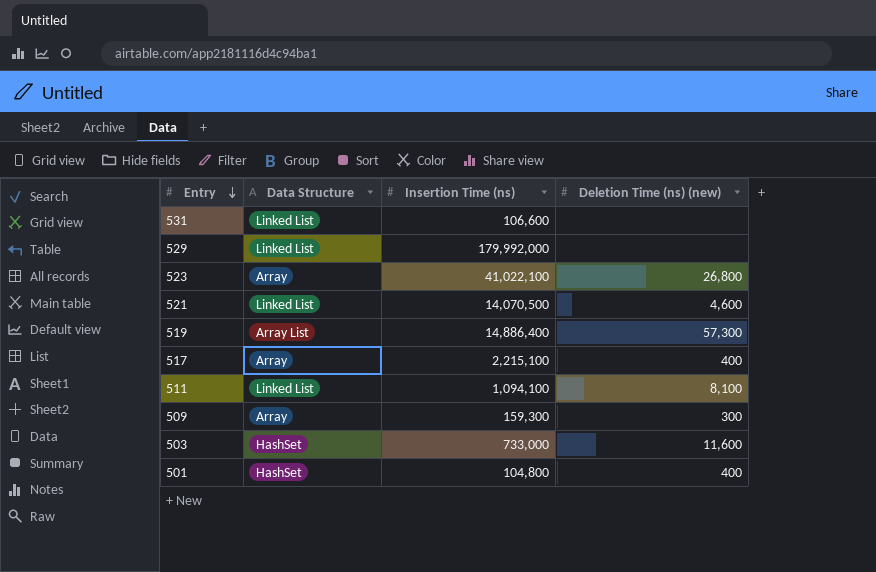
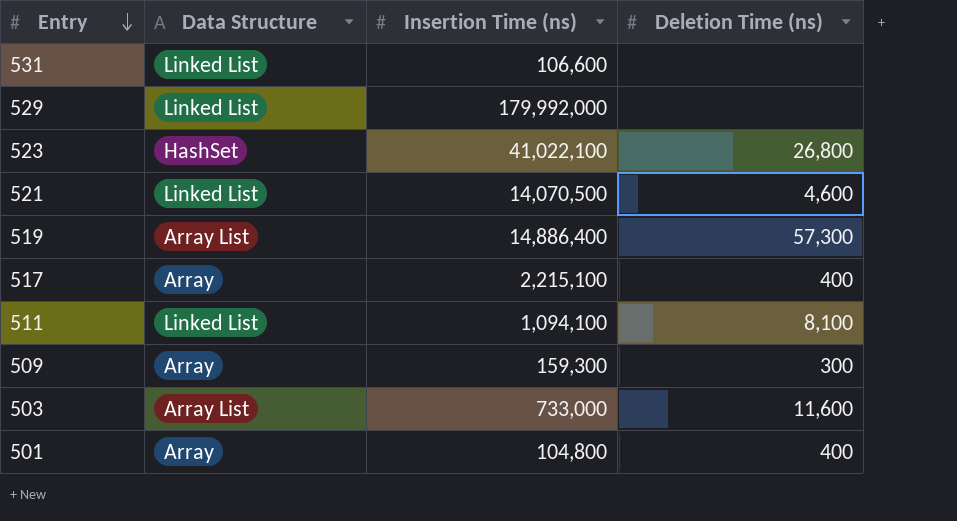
column name: Deletion Time (ns) (new) -> Deletion Time (ns)
523 | Data Structure: Array -> HashSet
503 | Data Structure: HashSet -> Array List
501 | Data Structure: HashSet -> Array

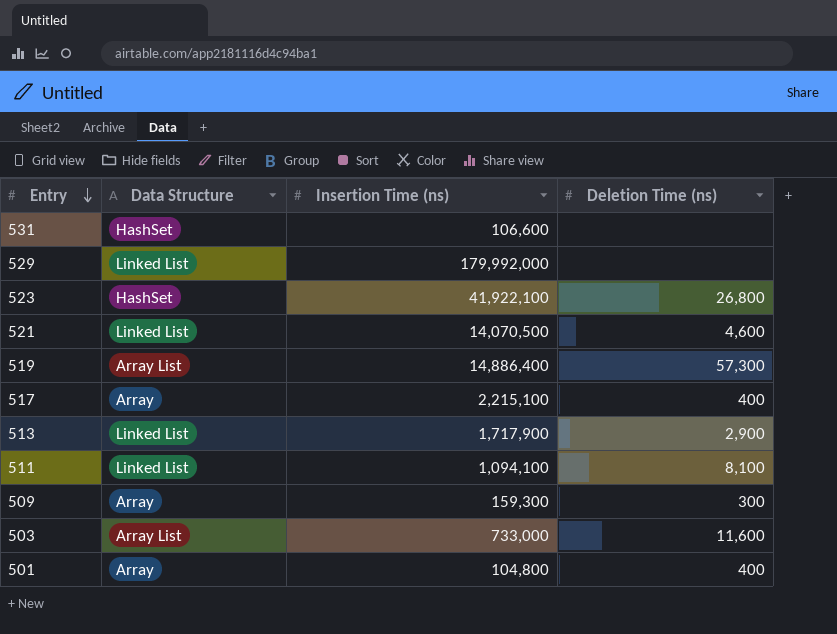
531 | Data Structure: Linked List -> HashSet
523 | Insertion Time (ns): 41,022,100 -> 41,922,100
row 513: none -> Linked List | 1,717,900 | 2,900

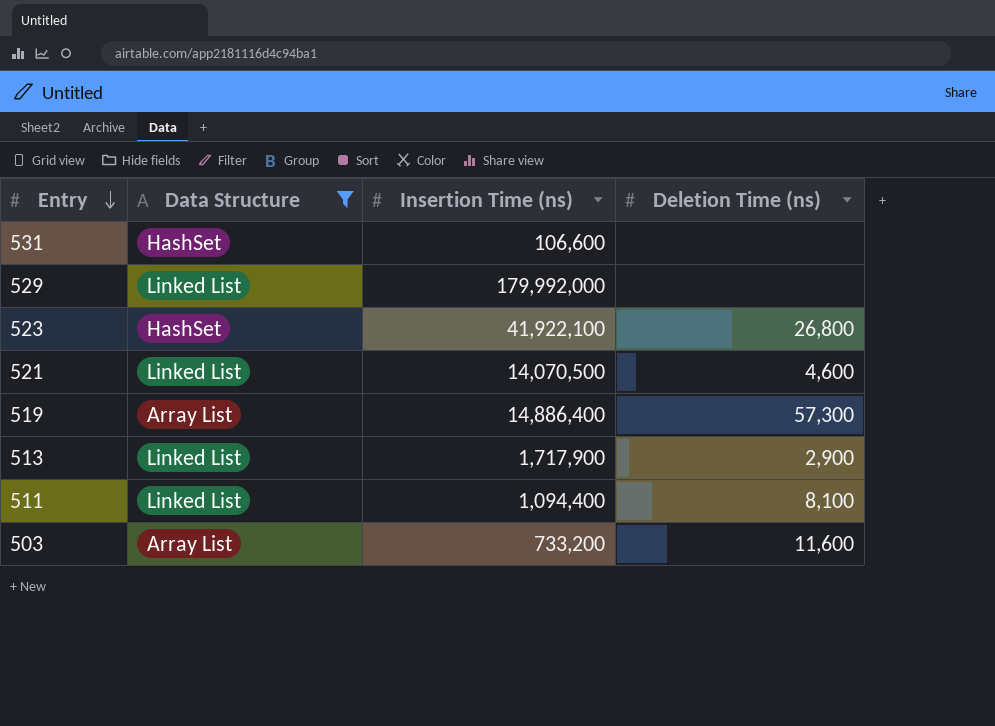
filter: none -> Data Structure != Array
511 | Insertion Time (ns): 1,094,100 -> 1,094,400
503 | Insertion Time (ns): 733,000 -> 733,200

